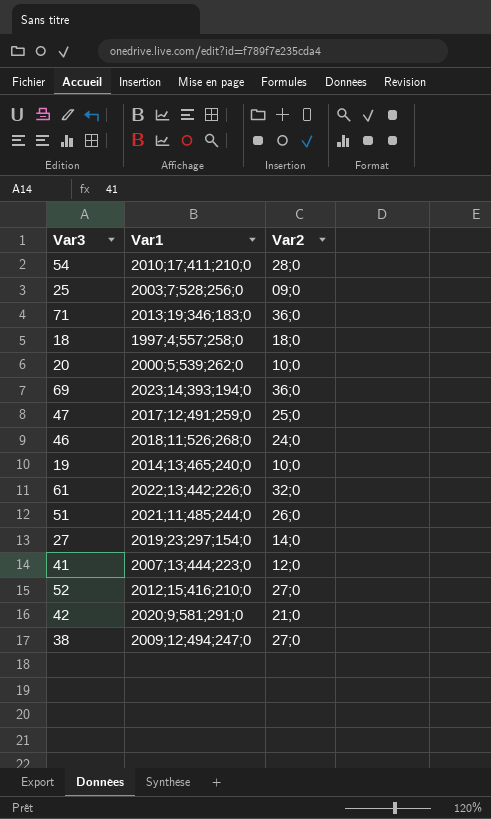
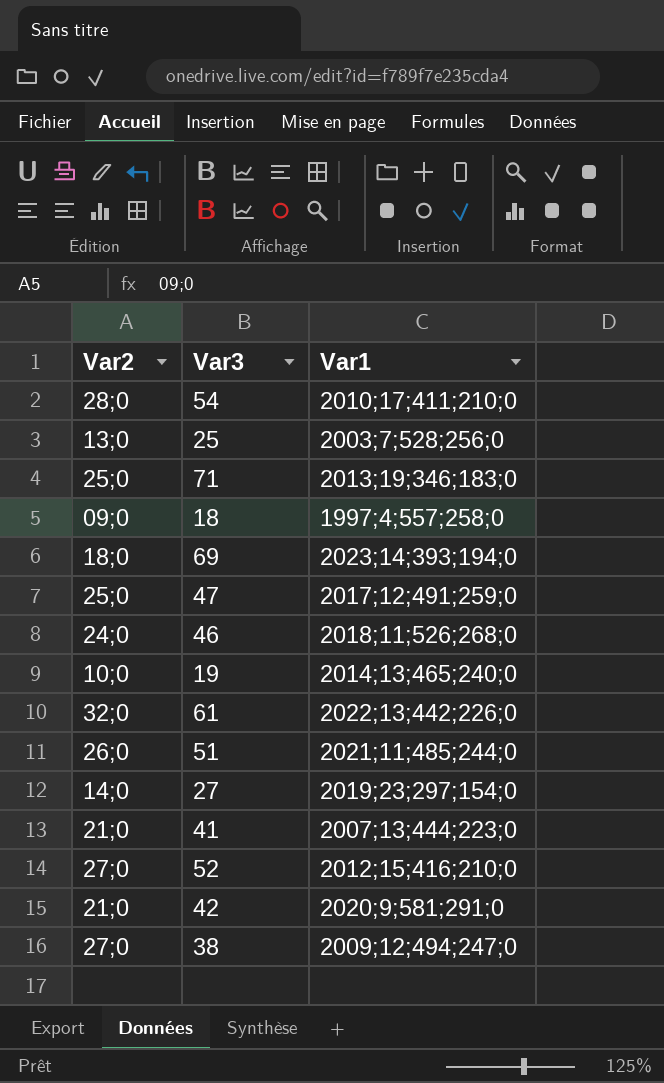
column Var2 | position: 3 -> 1
row 20: 2000;5;539;262;0 | 10;0 -> none
25 | Var2: 09;0 -> 13;0
71 | Var2: 36;0 -> 25;0
18 | Var2: 18;0 -> 09;0
69 | Var2: 36;0 -> 18;0
41 | Var2: 12;0 -> 21;0

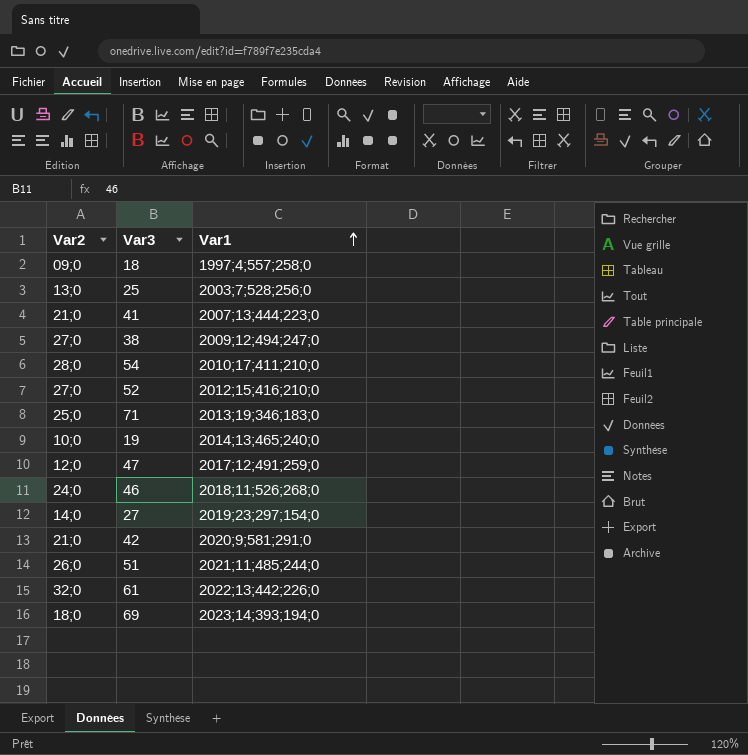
row order: none -> Var1 ascending
47 | Var2: 25;0 -> 12;0

